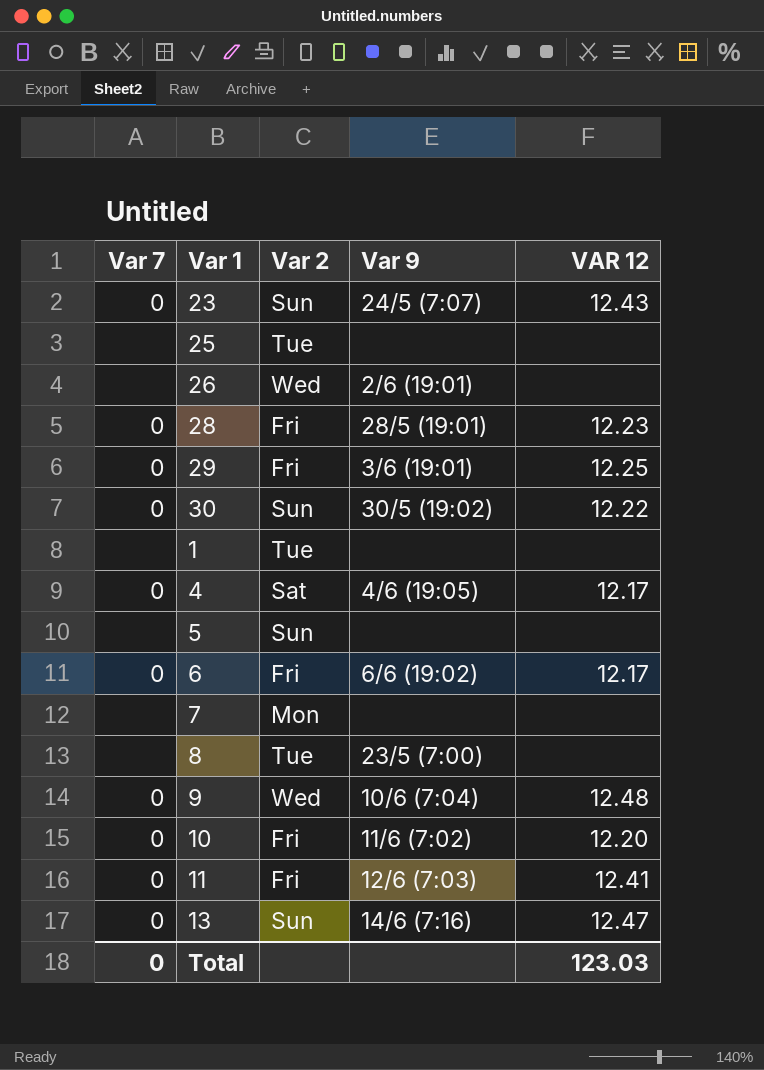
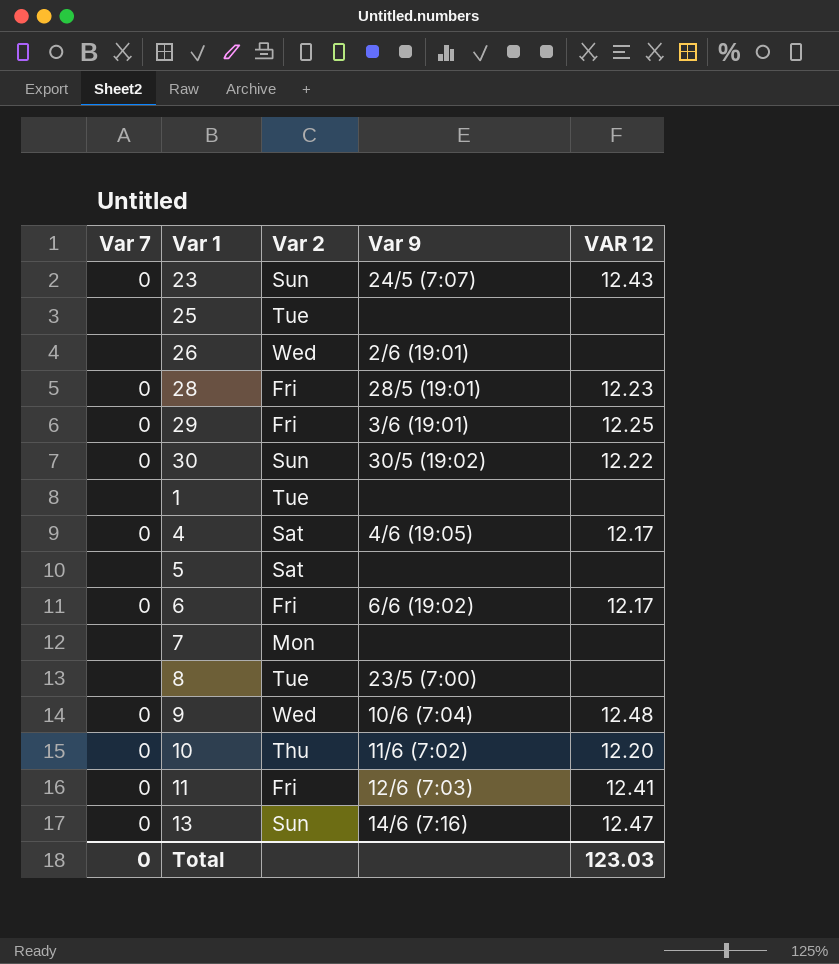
5 | Var 2: Sun -> Sat
10 | Var 2: Fri -> Thu

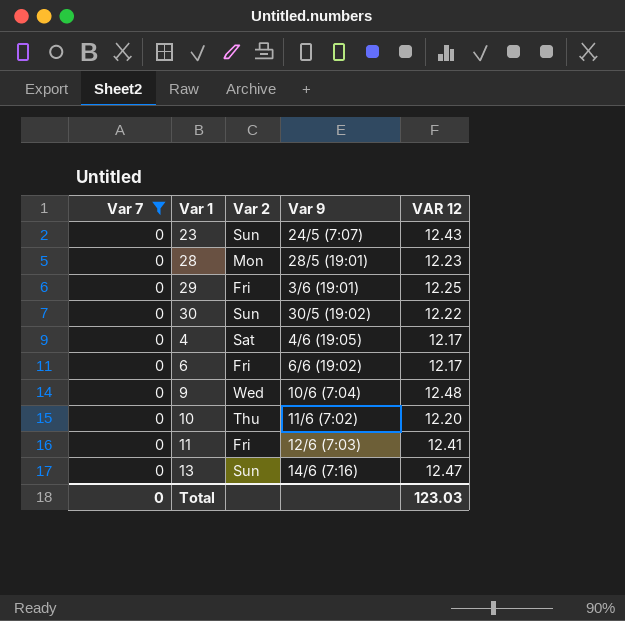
filter: none -> Var 7 = 0
28 | Var 2: Fri -> Mon

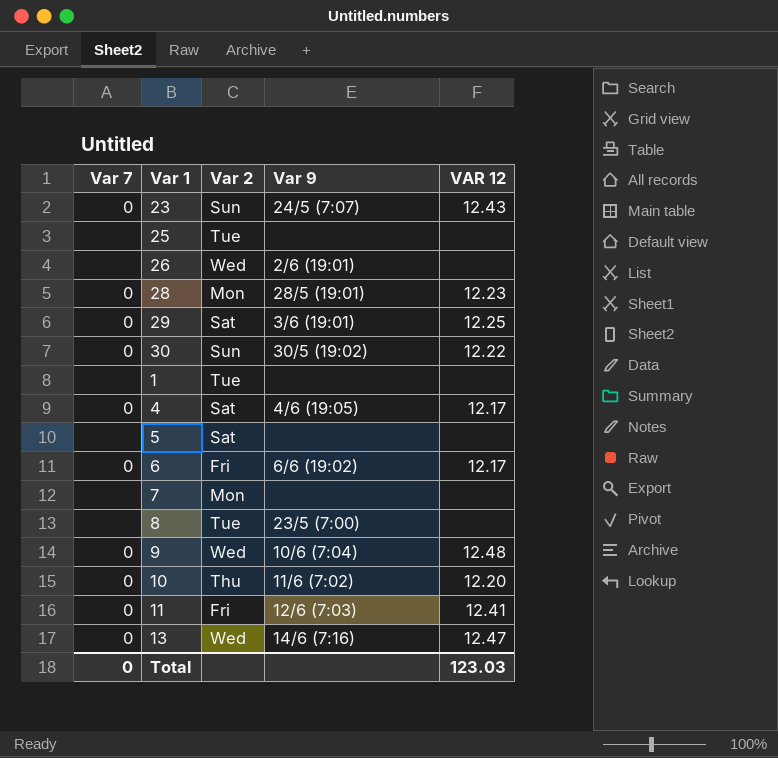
filter: Var 7 = 0 -> none
29 | Var 2: Fri -> Sat
13 | Var 2: Sun -> Wed

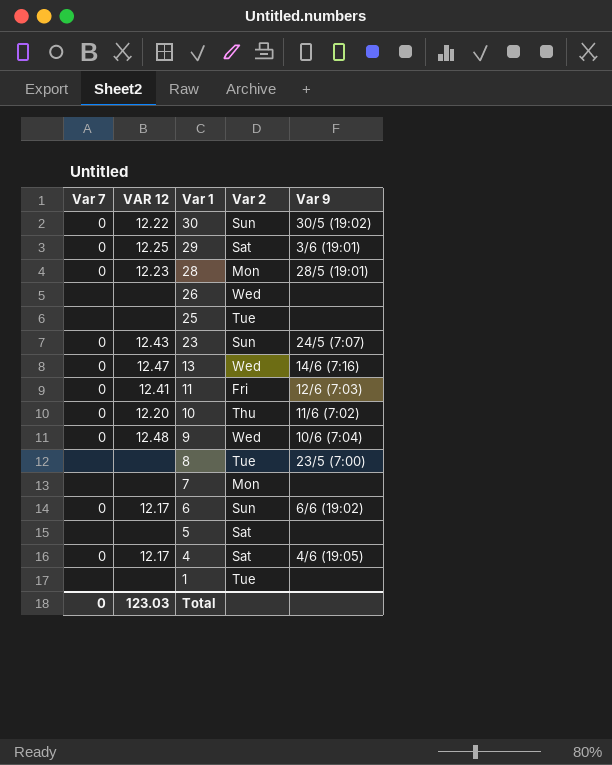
row order: none -> Var 1 descending
column VAR 12 | position: 5 -> 2
26 | Var 9: 2/6 (19:01) -> none
6 | Var 2: Fri -> Sun

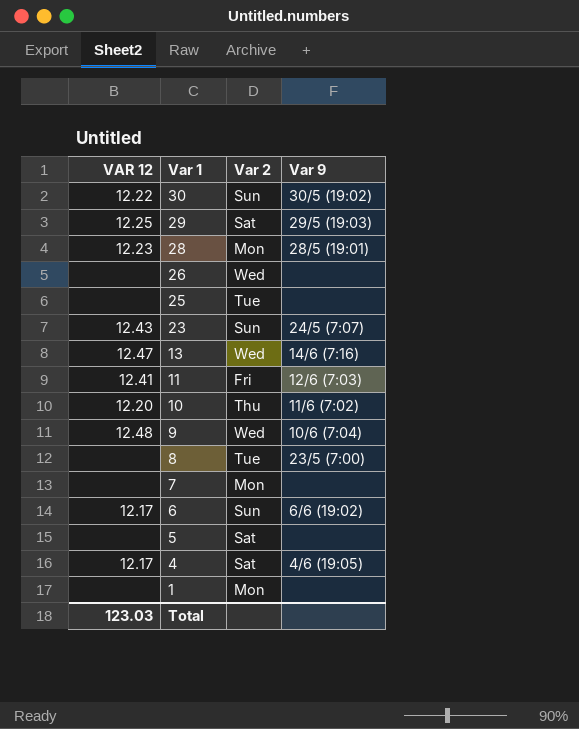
column Var 7 | position: 1 -> none
29 | Var 9: 3/6 (19:01) -> 29/5 (19:03)
1 | Var 2: Tue -> Mon

